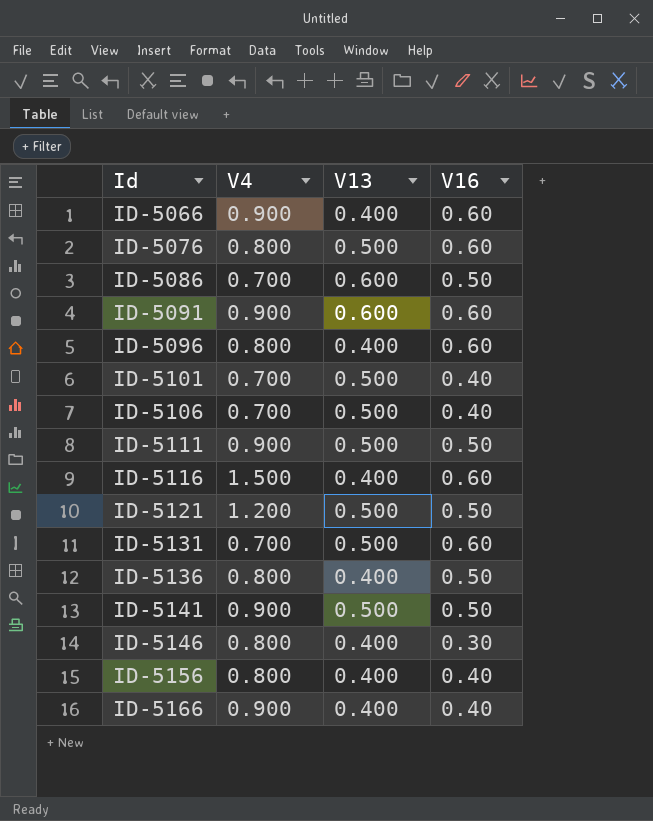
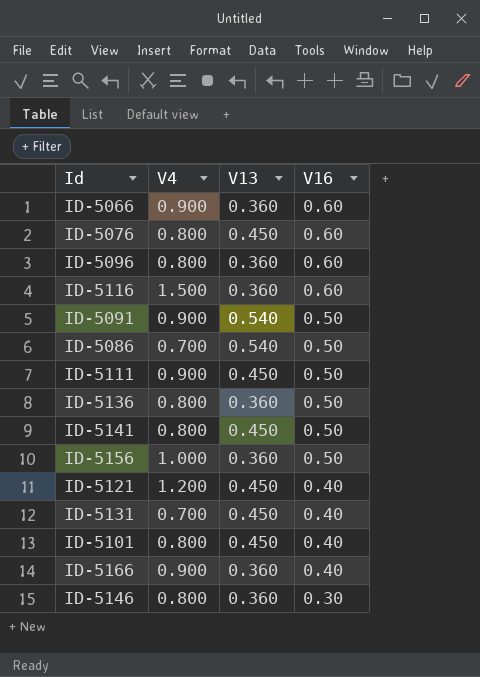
row order: Id ascending -> V16 descending
row ID-5106: 0.700 | 0.500 | 0.40 -> none
ID-5066 | V13: 0.400 -> 0.360
ID-5076 | V13: 0.500 -> 0.450
ID-5096 | V13: 0.400 -> 0.360
ID-5116 | V13: 0.400 -> 0.360
ID-5091 | V13: 0.600 -> 0.540
ID-5091 | V16: 0.60 -> 0.50
ID-5086 | V13: 0.600 -> 0.540
ID-5111 | V13: 0.500 -> 0.450
ID-5136 | V13: 0.400 -> 0.360
ID-5141 | V4: 0.900 -> 0.800
ID-5141 | V13: 0.500 -> 0.450
ID-5156 | V4: 0.800 -> 1.000
ID-5156 | V13: 0.400 -> 0.360
ID-5156 | V16: 0.40 -> 0.50
ID-5121 | V13: 0.500 -> 0.450
ID-5121 | V16: 0.50 -> 0.40
ID-5131 | V13: 0.500 -> 0.450
ID-5131 | V16: 0.60 -> 0.40
ID-5101 | V4: 0.700 -> 0.800
ID-5101 | V13: 0.500 -> 0.450
ID-5166 | V13: 0.400 -> 0.360
ID-5146 | V13: 0.400 -> 0.360

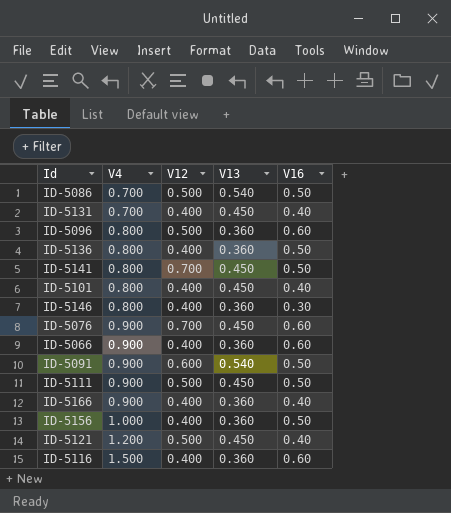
row order: V16 descending -> V4 ascending
column V12 | position: none -> 3
ID-5076 | V4: 0.800 -> 0.900

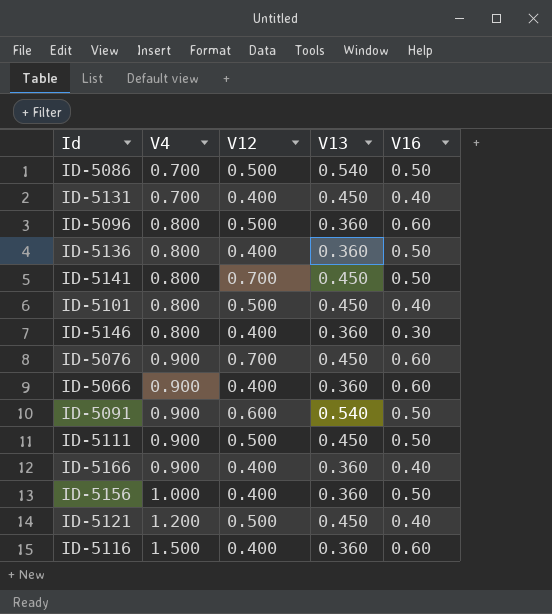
ID-5101 | V12: 0.400 -> 0.500

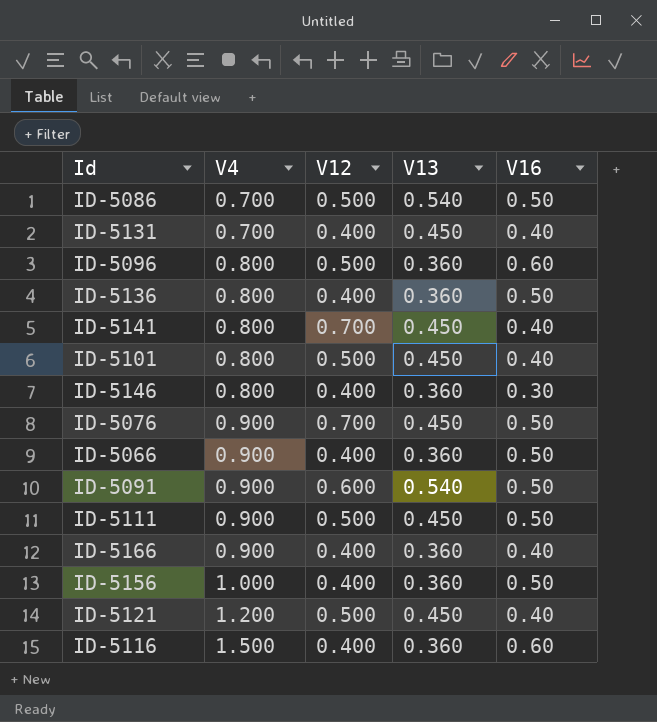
ID-5141 | V16: 0.50 -> 0.40
ID-5076 | V16: 0.60 -> 0.50
ID-5066 | V16: 0.60 -> 0.50

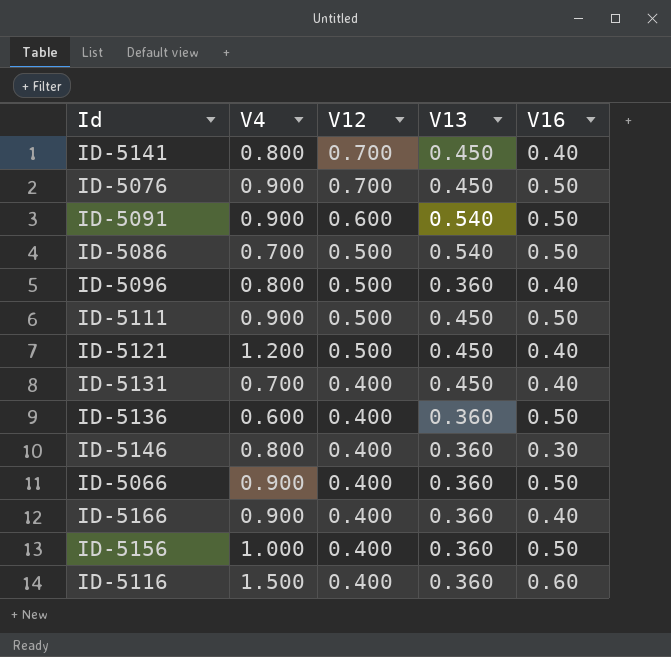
row order: V4 ascending -> V12 descending
row ID-5101: 0.800 | 0.500 | 0.450 | 0.40 -> none
ID-5096 | V16: 0.60 -> 0.40
ID-5136 | V4: 0.800 -> 0.600

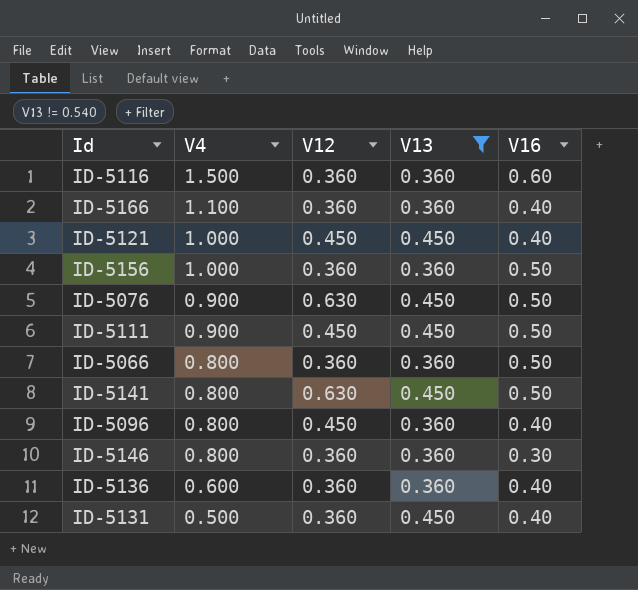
filter: none -> V13 != 0.540
row order: V12 descending -> V4 descending
ID-5116 | V12: 0.400 -> 0.360
ID-5166 | V4: 0.900 -> 1.100
ID-5166 | V12: 0.400 -> 0.360
ID-5121 | V4: 1.200 -> 1.000
ID-5121 | V12: 0.500 -> 0.450
ID-5156 | V12: 0.400 -> 0.360
ID-5076 | V12: 0.700 -> 0.630
ID-5111 | V12: 0.500 -> 0.450
ID-5066 | V4: 0.900 -> 0.800
ID-5066 | V12: 0.400 -> 0.360
ID-5141 | V12: 0.700 -> 0.630
ID-5141 | V16: 0.40 -> 0.50
ID-5096 | V12: 0.500 -> 0.450
ID-5146 | V12: 0.400 -> 0.360
ID-5136 | V12: 0.400 -> 0.360
ID-5136 | V16: 0.50 -> 0.40
ID-5131 | V4: 0.700 -> 0.500
ID-5131 | V12: 0.400 -> 0.360

